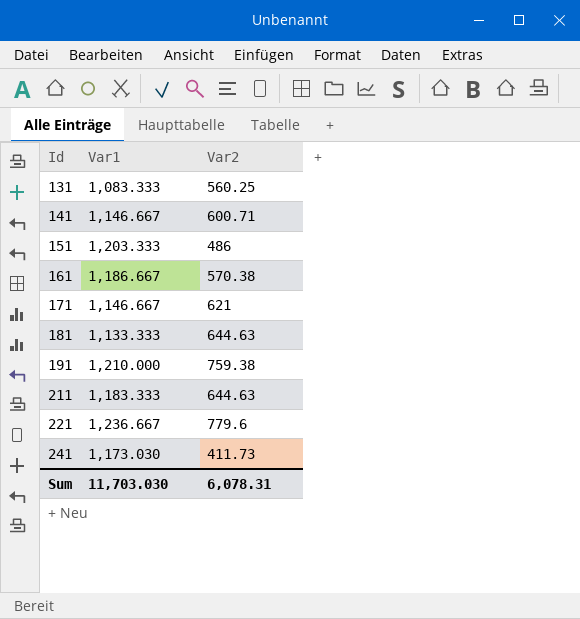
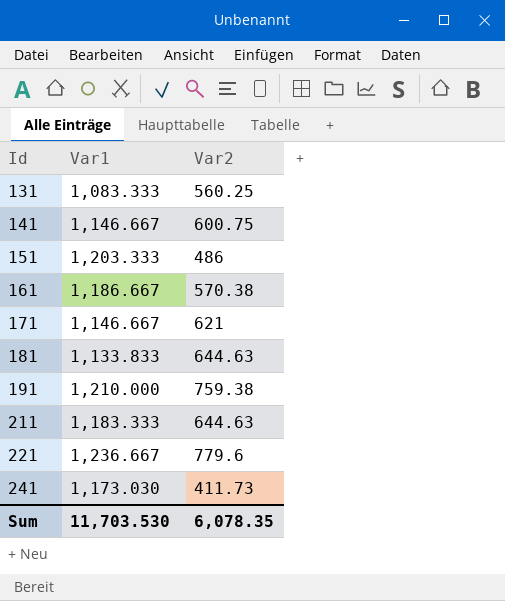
141 | Var2: 600.71 -> 600.75
181 | Var1: 1,133.333 -> 1,133.833
Sum | Var1: 11,703.030 -> 11,703.530
Sum | Var2: 6,078.31 -> 6,078.35

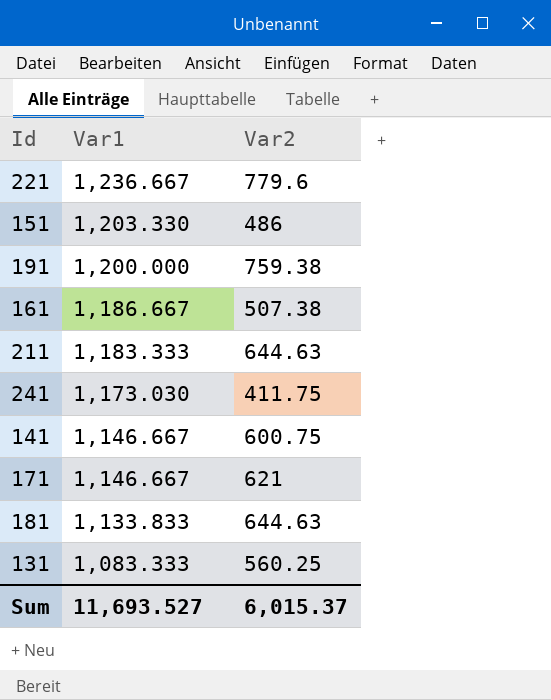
row order: Id ascending -> Var1 descending
151 | Var1: 1,203.333 -> 1,203.330
191 | Var1: 1,210.000 -> 1,200.000
161 | Var2: 570.38 -> 507.38
241 | Var2: 411.73 -> 411.75
Sum | Var1: 11,703.530 -> 11,693.527
Sum | Var2: 6,078.35 -> 6,015.37

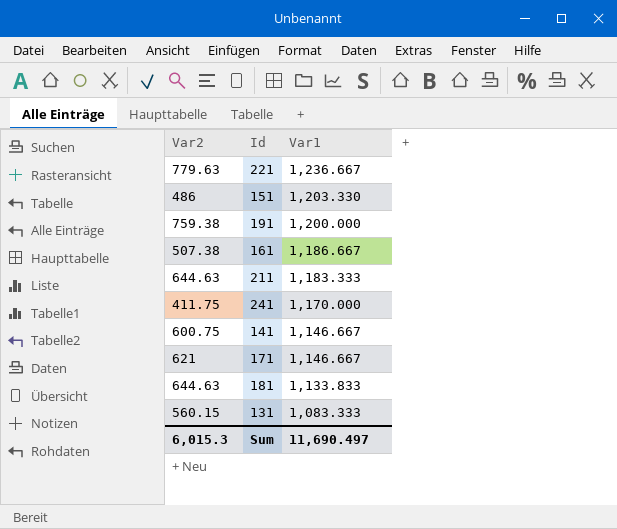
column Var2 | position: 3 -> 1
221 | Var2: 779.6 -> 779.63
241 | Var1: 1,173.030 -> 1,170.000
131 | Var2: 560.25 -> 560.15
Sum | Var2: 6,015.37 -> 6,015.3
Sum | Var1: 11,693.527 -> 11,690.497

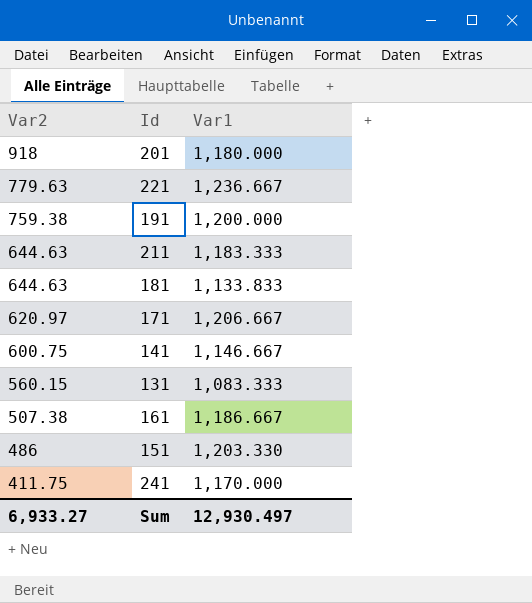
row order: Var1 descending -> Var2 descending
row 201: none -> 918 | 1,180.000
171 | Var2: 621 -> 620.97
171 | Var1: 1,146.667 -> 1,206.667
Sum | Var2: 6,015.3 -> 6,933.27
Sum | Var1: 11,690.497 -> 12,930.497

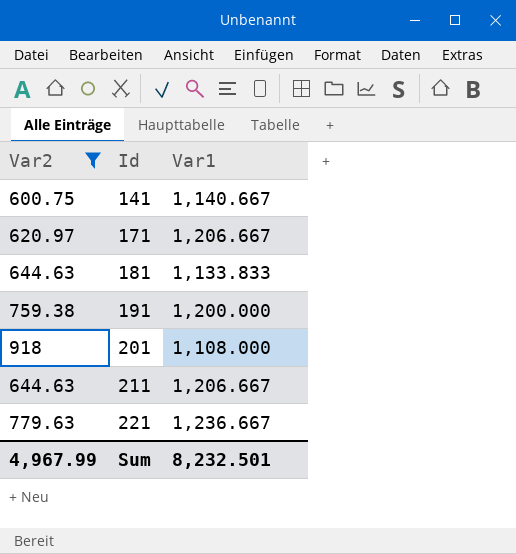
filter: none -> Var2 >= 600.75
row order: Var2 descending -> Id ascending
141 | Var1: 1,146.667 -> 1,140.667
201 | Var1: 1,180.000 -> 1,108.000
211 | Var1: 1,183.333 -> 1,206.667
Sum | Var2: 6,933.27 -> 4,967.99
Sum | Var1: 12,930.497 -> 8,232.501

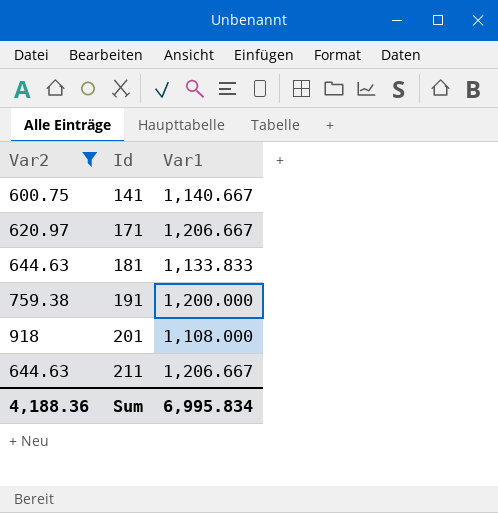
row 221: 779.63 | 1,236.667 -> none
Sum | Var2: 4,967.99 -> 4,188.36
Sum | Var1: 8,232.501 -> 6,995.834

